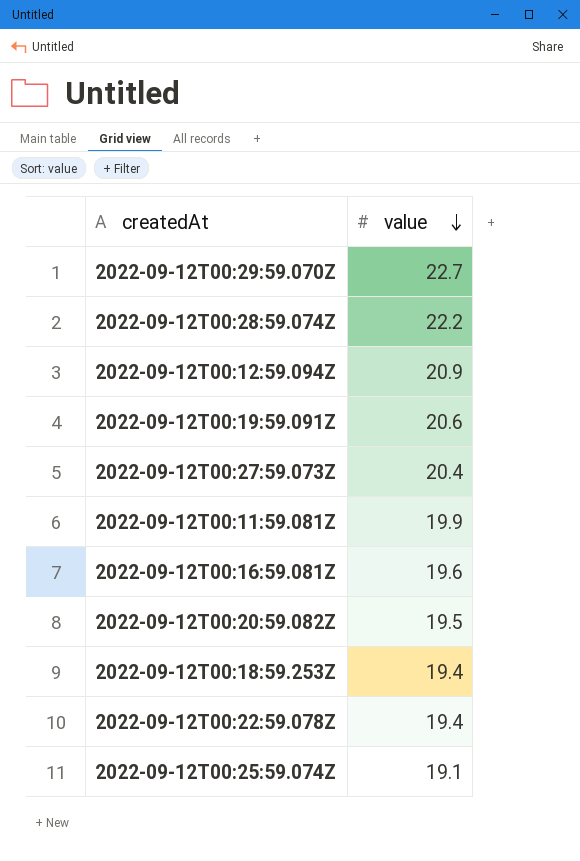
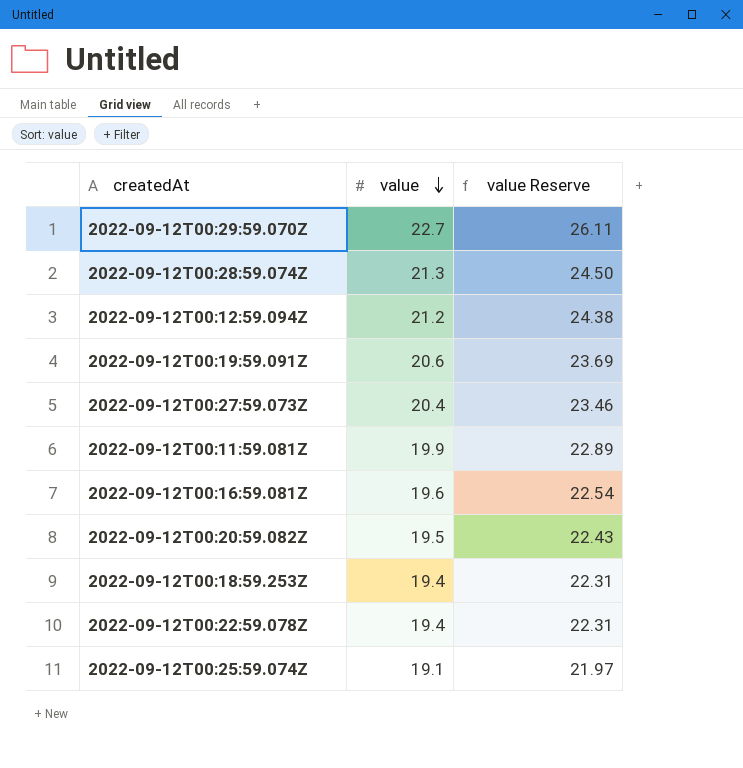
column value Reserve | formula: none -> [value] * 1.15
2022-09-12T00:28:59.074Z | value: 22.2 -> 21.3
2022-09-12T00:12:59.094Z | value: 20.9 -> 21.2

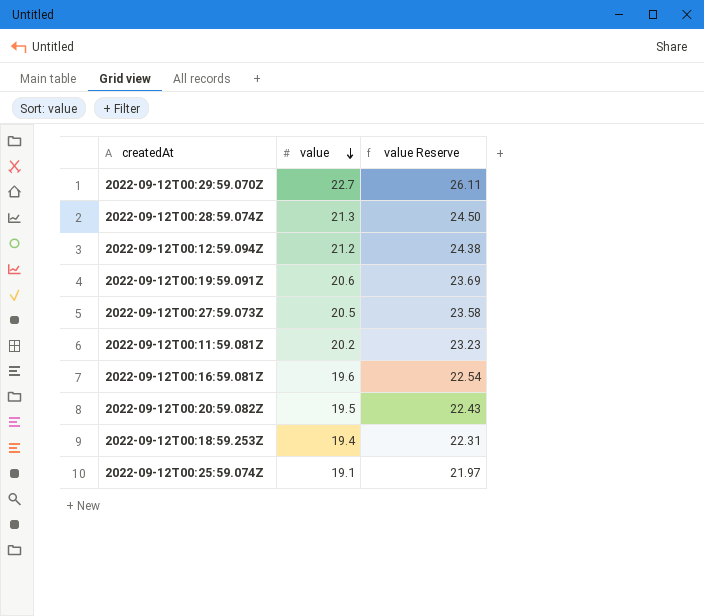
row 2022-09-12T00:22:59.078Z: 19.4 | 22.31 -> none
2022-09-12T00:27:59.073Z | value: 20.4 -> 20.5
2022-09-12T00:27:59.073Z | value Reserve: 23.46 -> 23.58
2022-09-12T00:11:59.081Z | value: 19.9 -> 20.2
2022-09-12T00:11:59.081Z | value Reserve: 22.89 -> 23.23

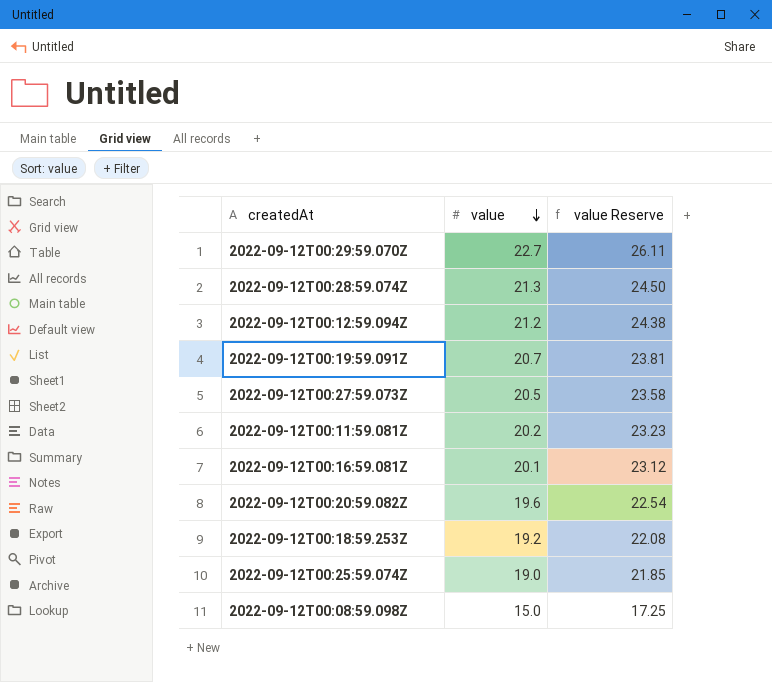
2022-09-12T00:19:59.091Z | value: 20.6 -> 20.7
2022-09-12T00:19:59.091Z | value Reserve: 23.69 -> 23.81
2022-09-12T00:16:59.081Z | value: 19.6 -> 20.1
2022-09-12T00:16:59.081Z | value Reserve: 22.54 -> 23.12
2022-09-12T00:20:59.082Z | value: 19.5 -> 19.6
2022-09-12T00:20:59.082Z | value Reserve: 22.43 -> 22.54
2022-09-12T00:18:59.253Z | value: 19.4 -> 19.2
2022-09-12T00:18:59.253Z | value Reserve: 22.31 -> 22.08
2022-09-12T00:25:59.074Z | value: 19.1 -> 19.0
2022-09-12T00:25:59.074Z | value Reserve: 21.97 -> 21.85
row 2022-09-12T00:08:59.098Z: none -> 15.0 | 17.25

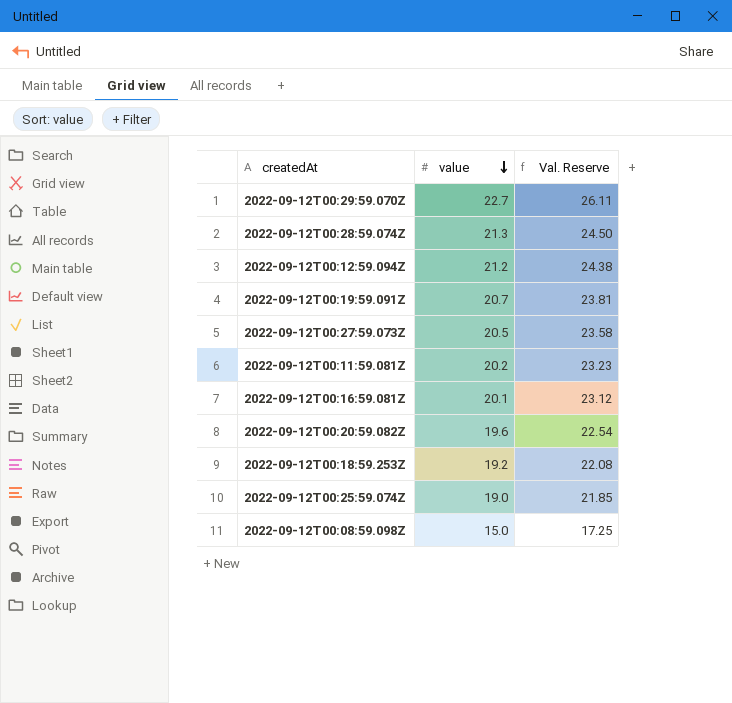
column name: value Reserve -> Val. Reserve

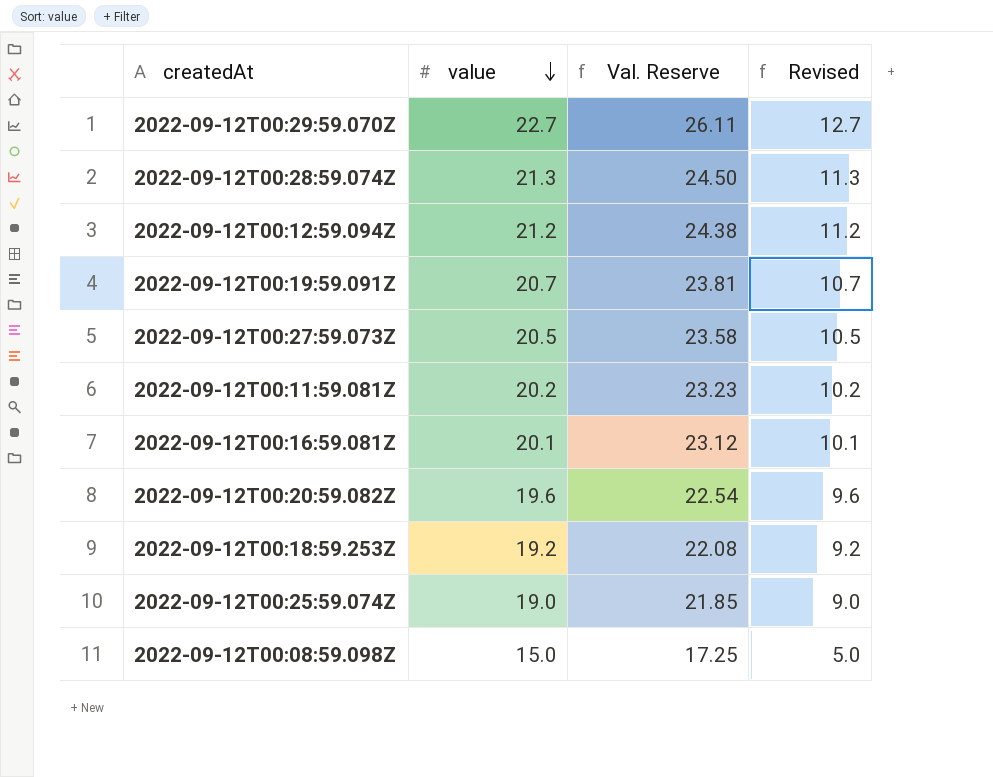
column Revised | formula: none -> [value] - 10

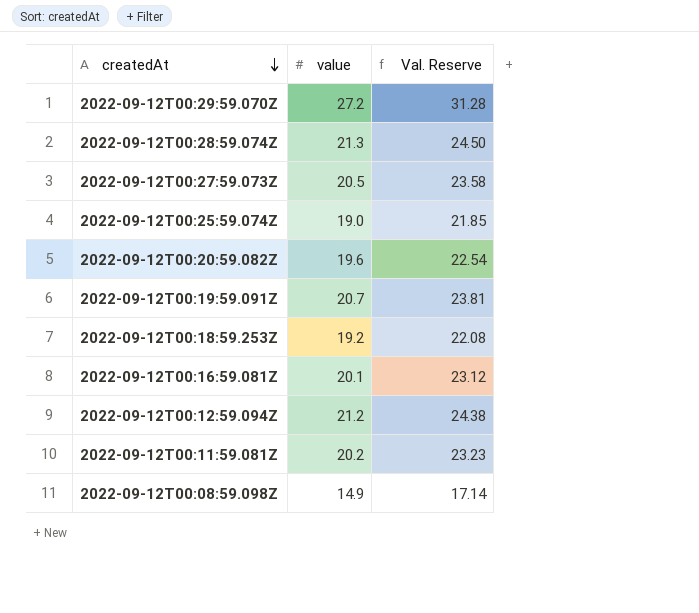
row order: value descending -> createdAt descending
column Revised | formula: [value] - 10 -> none
2022-09-12T00:29:59.070Z | value: 22.7 -> 27.2
2022-09-12T00:29:59.070Z | Val. Reserve: 26.11 -> 31.28
2022-09-12T00:08:59.098Z | value: 15.0 -> 14.9
2022-09-12T00:08:59.098Z | Val. Reserve: 17.25 -> 17.14

